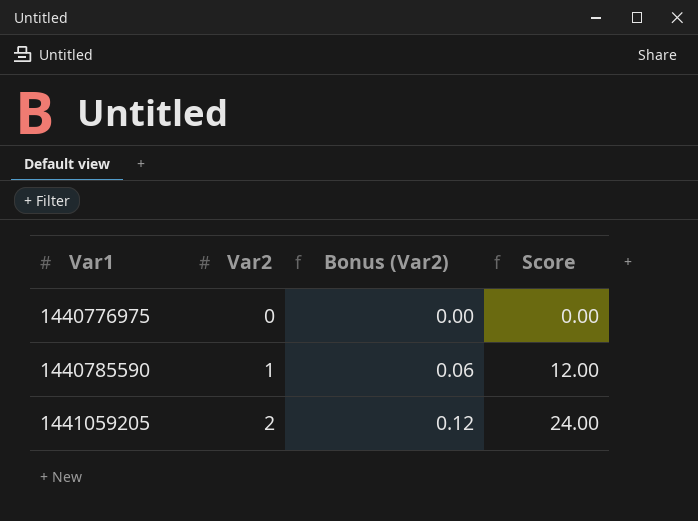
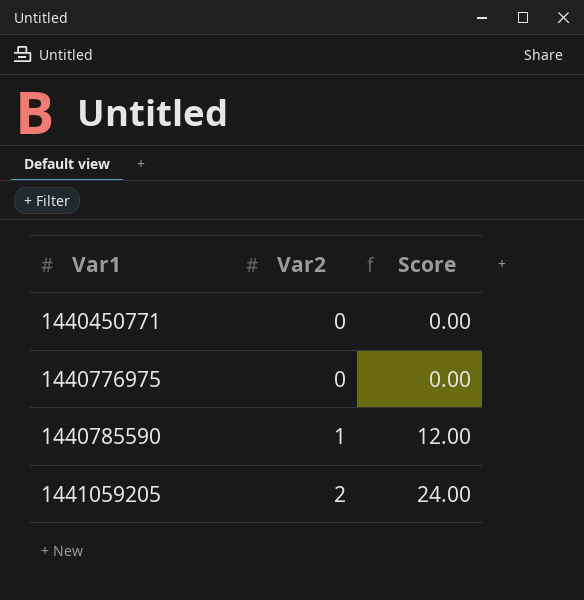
column Bonus (Var2) | formula: [Var2] * 0.06 -> none
row 1440450771: none -> 0 | 0.00

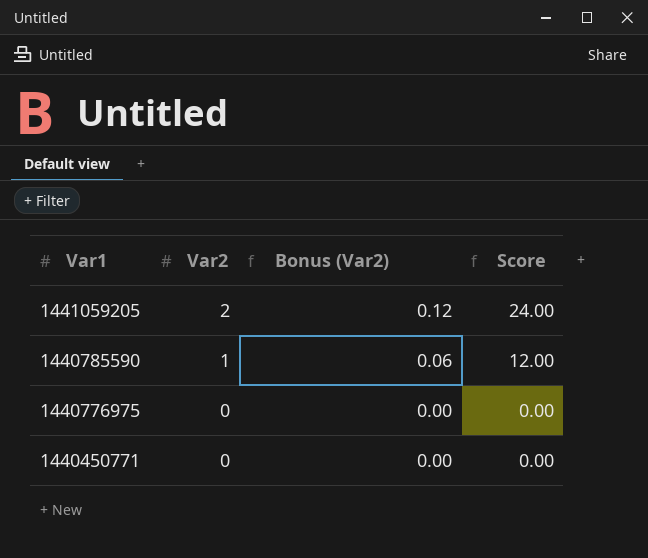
row order: Var1 ascending -> Var1 descending
column Bonus (Var2) | formula: none -> [Var2] * 0.06

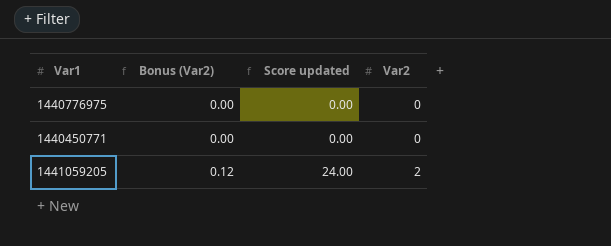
row order: Var1 descending -> Bonus (Var2) ascending
column name: Score -> Score updated
column Var2 | position: 2 -> 4
row 1440785590: 1 | 0.06 | 12.00 -> none

